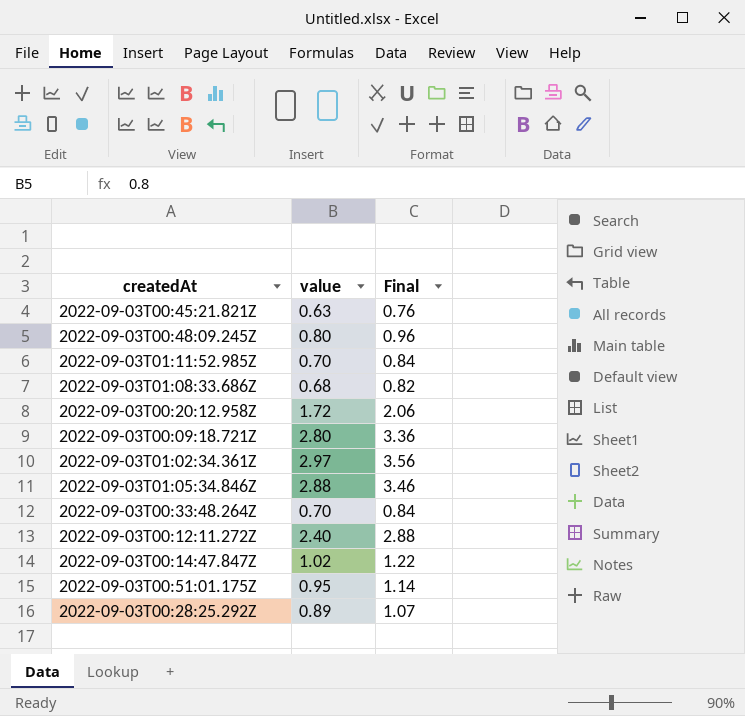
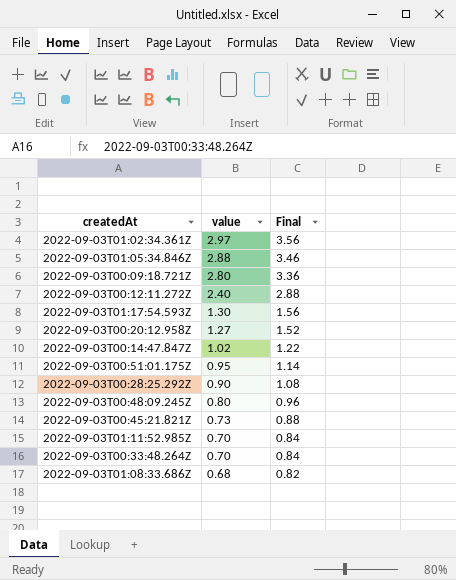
row order: none -> value descending
row 2022-09-03T01:17:54.593Z: none -> 1.30 | 1.56
2022-09-03T00:20:12.958Z | value: 1.72 -> 1.27
2022-09-03T00:20:12.958Z | Final: 2.06 -> 1.52
2022-09-03T00:28:25.292Z | value: 0.89 -> 0.90
2022-09-03T00:28:25.292Z | Final: 1.07 -> 1.08
2022-09-03T00:45:21.821Z | value: 0.63 -> 0.73
2022-09-03T00:45:21.821Z | Final: 0.76 -> 0.88

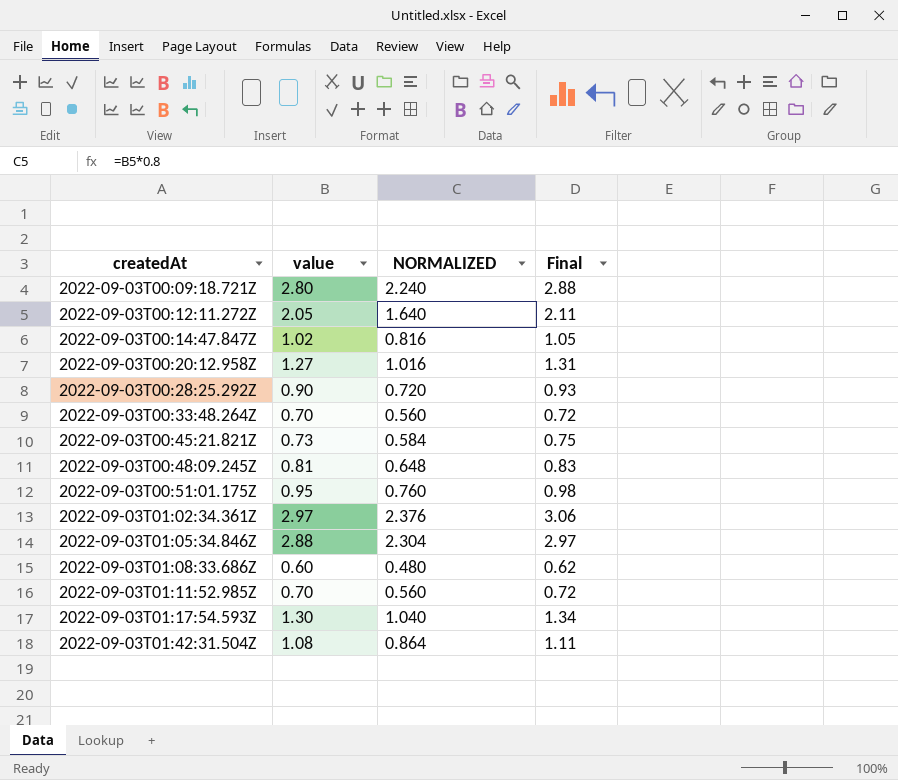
row order: value descending -> createdAt ascending
column NORMALIZED | formula: none -> [value] * 0.8
column Final | formula: [value] * 1.2 -> [value] * 1.03
2022-09-03T00:12:11.272Z | value: 2.40 -> 2.05
2022-09-03T00:48:09.245Z | value: 0.80 -> 0.81
2022-09-03T01:08:33.686Z | value: 0.68 -> 0.60
row 2022-09-03T01:42:31.504Z: none -> 1.08 | 0.864 | 1.11

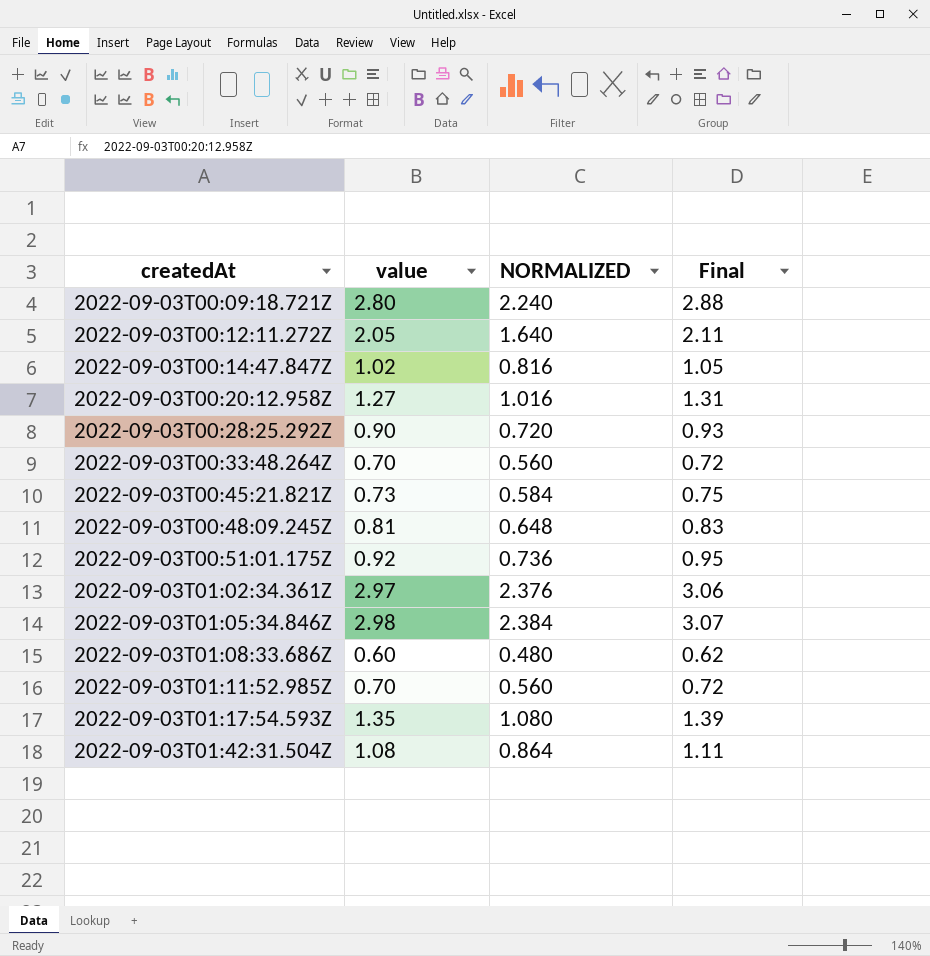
2022-09-03T00:51:01.175Z | value: 0.95 -> 0.92
2022-09-03T00:51:01.175Z | NORMALIZED: 0.760 -> 0.736
2022-09-03T00:51:01.175Z | Final: 0.98 -> 0.95
2022-09-03T01:05:34.846Z | value: 2.88 -> 2.98
2022-09-03T01:05:34.846Z | NORMALIZED: 2.304 -> 2.384
2022-09-03T01:05:34.846Z | Final: 2.97 -> 3.07
2022-09-03T01:17:54.593Z | value: 1.30 -> 1.35
2022-09-03T01:17:54.593Z | NORMALIZED: 1.040 -> 1.080
2022-09-03T01:17:54.593Z | Final: 1.34 -> 1.39

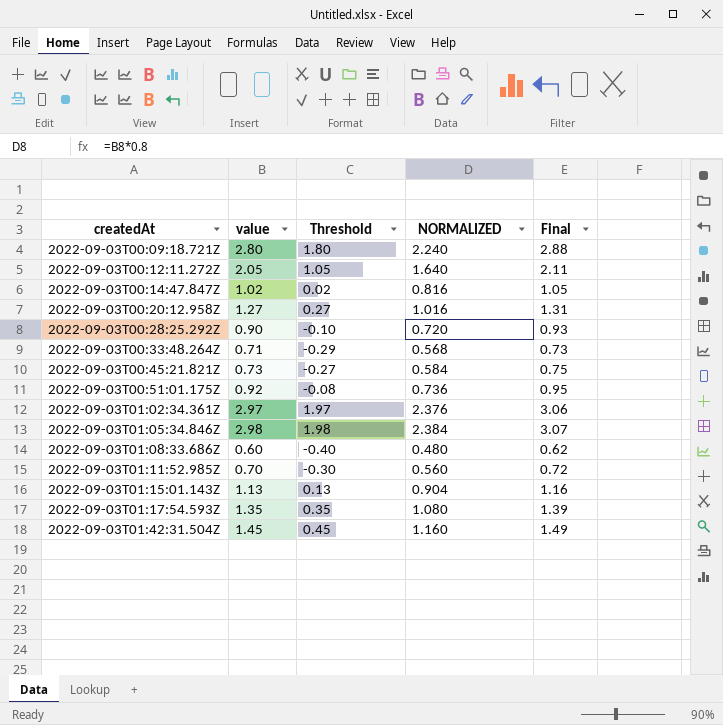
column Threshold | formula: none -> [value] - 1
row 2022-09-03T00:48:09.245Z: 0.81 | 0.648 | 0.83 -> none
2022-09-03T00:33:48.264Z | value: 0.70 -> 0.71
2022-09-03T00:33:48.264Z | NORMALIZED: 0.560 -> 0.568
2022-09-03T00:33:48.264Z | Final: 0.72 -> 0.73
row 2022-09-03T01:15:01.143Z: none -> 1.13 | 0.13 | 0.904 | 1.16
2022-09-03T01:42:31.504Z | value: 1.08 -> 1.45
2022-09-03T01:42:31.504Z | NORMALIZED: 0.864 -> 1.160
2022-09-03T01:42:31.504Z | Final: 1.11 -> 1.49

